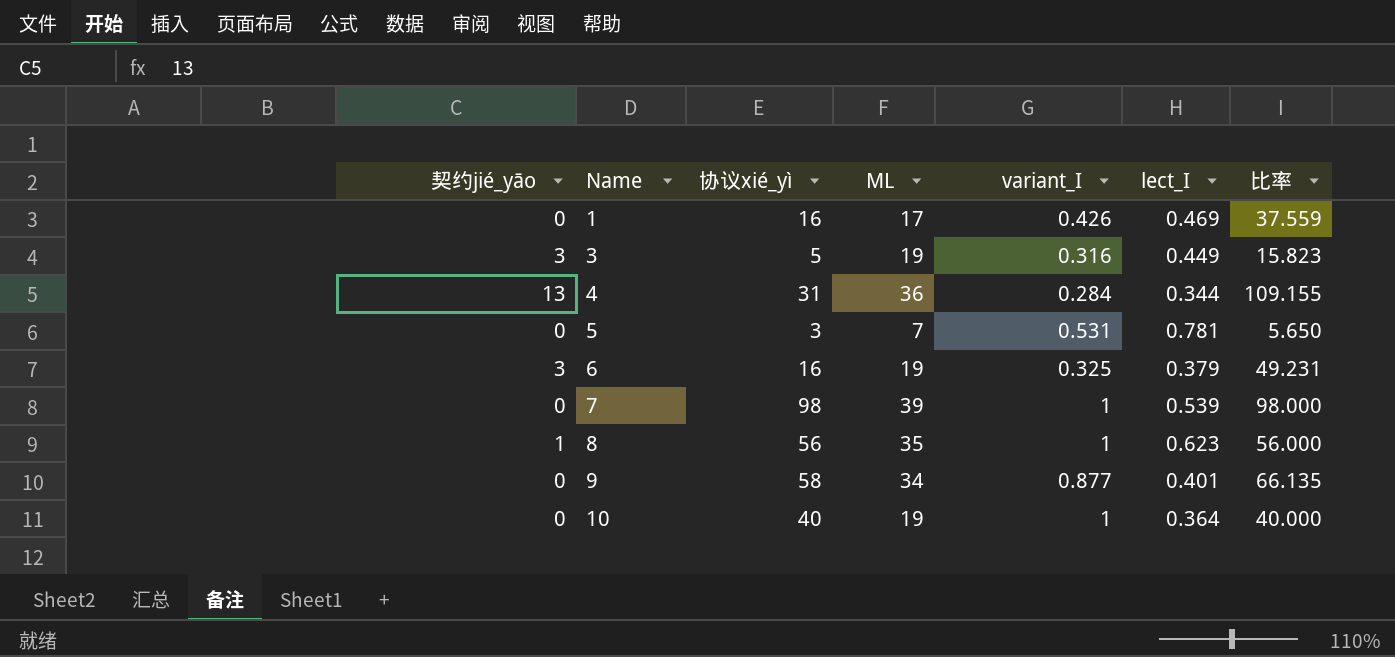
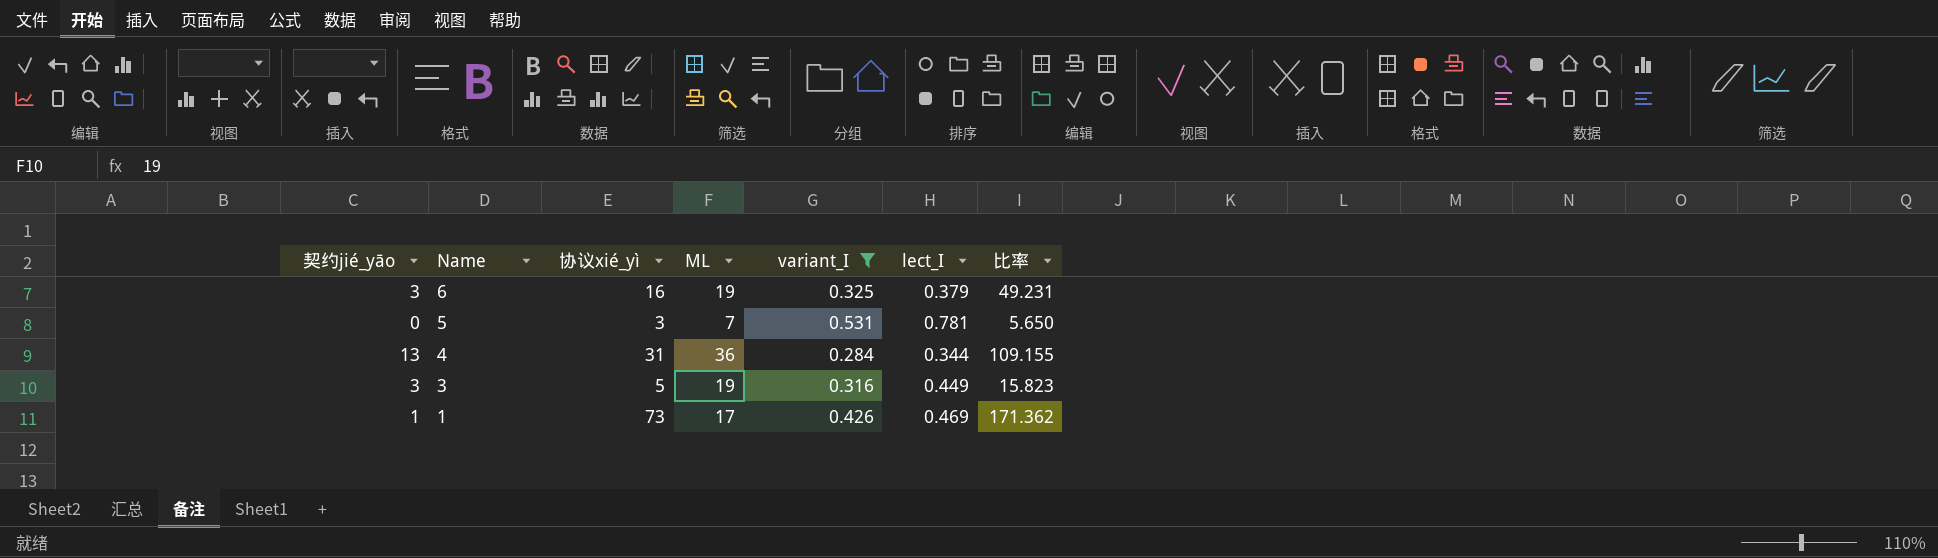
filter: none -> variant_I <= 0.531
row order: Name ascending -> Name descending
1 | 契约jié_yāo: 0 -> 1
1 | 协议xié_yì: 16 -> 73
1 | 比率: 37.559 -> 171.362

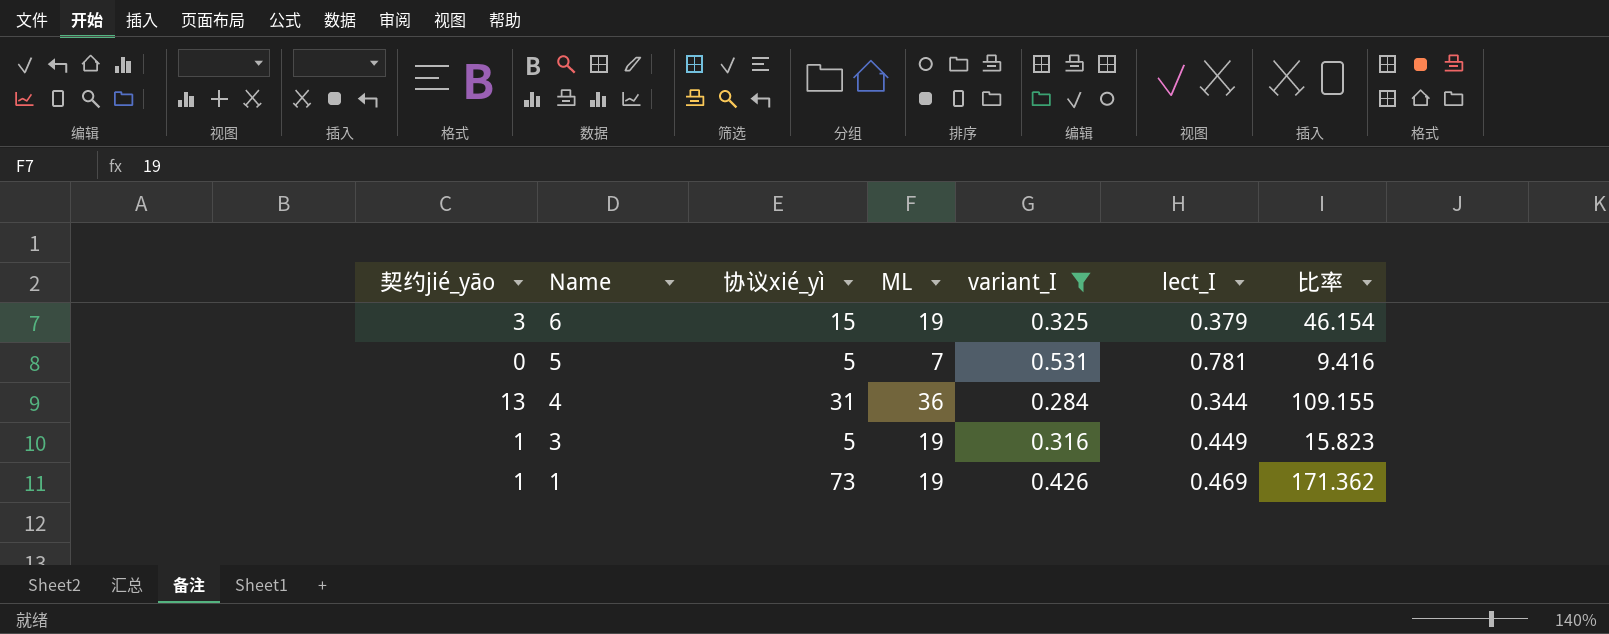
6 | 协议xié_yì: 16 -> 15
6 | 比率: 49.231 -> 46.154
5 | 协议xié_yì: 3 -> 5
5 | 比率: 5.650 -> 9.416
3 | 契约jié_yāo: 3 -> 1
1 | ML: 17 -> 19

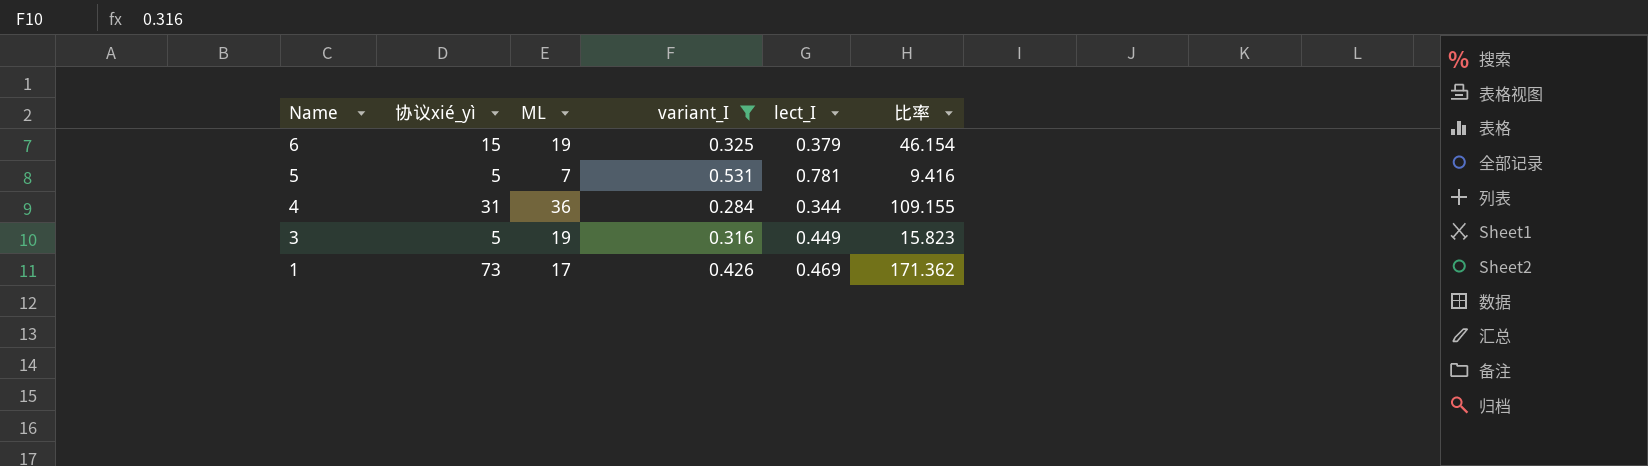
column 契约jié_yāo | position: 1 -> none
1 | ML: 19 -> 17

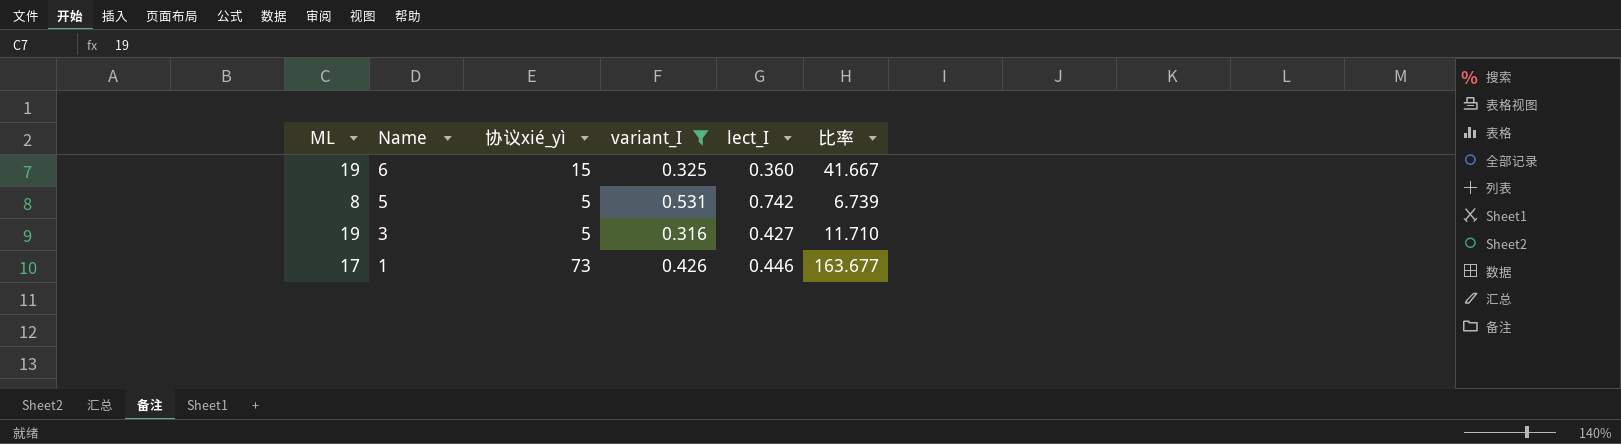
column ML | position: 3 -> 1
column 比率 | formula: [协议xié_yì] / [variant_I] -> [协议xié_yì] / [lect_I]
row 4: 31 | 36 | 0.284 | 0.344 | 109.155 -> none
6 | lect_I: 0.379 -> 0.360
5 | ML: 7 -> 8
5 | lect_I: 0.781 -> 0.742
3 | lect_I: 0.449 -> 0.427
1 | lect_I: 0.469 -> 0.446

